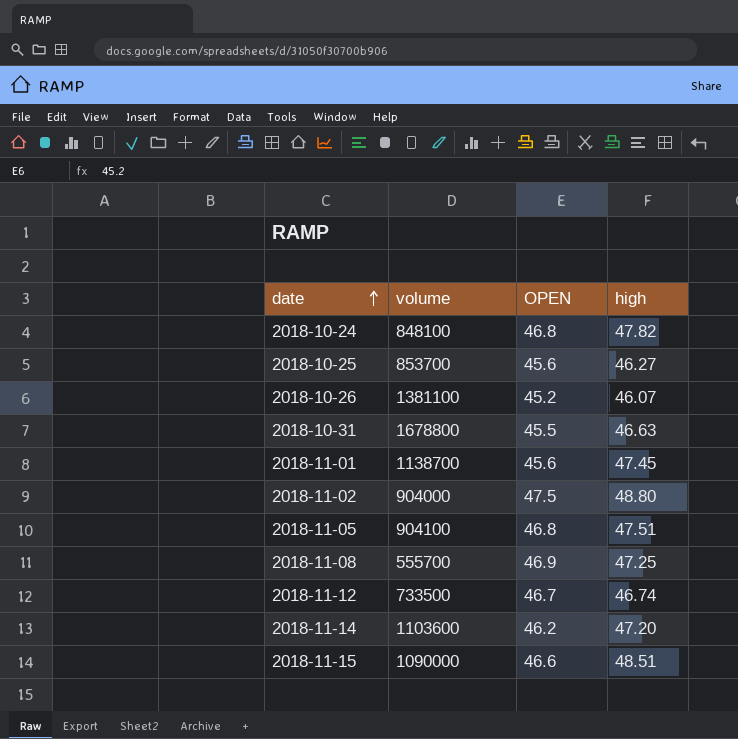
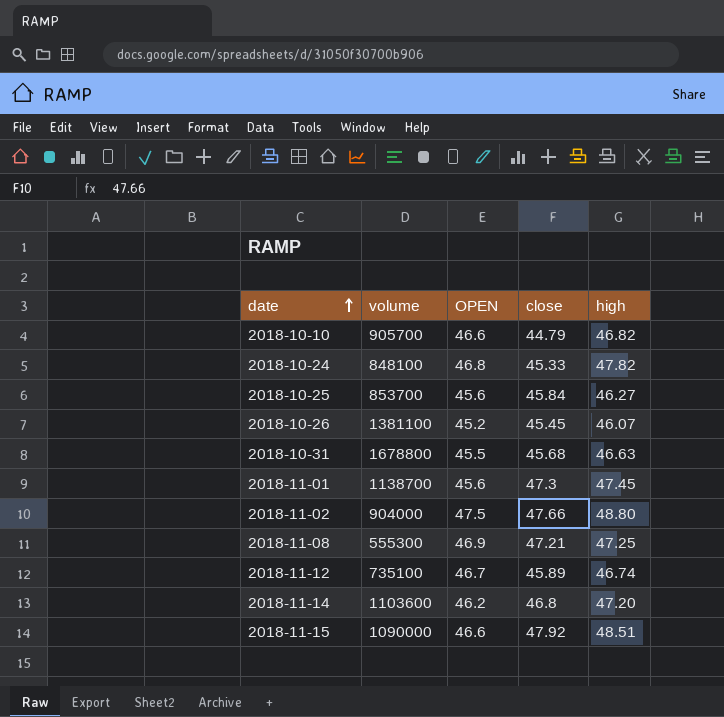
column close | position: none -> 4
row 2018-11-05: 904100 | 46.8 | 47.51 -> none
row 2018-10-10: none -> 905700 | 46.6 | 44.79 | 46.82
2018-11-08 | volume: 555700 -> 555300
2018-11-12 | volume: 733500 -> 735100

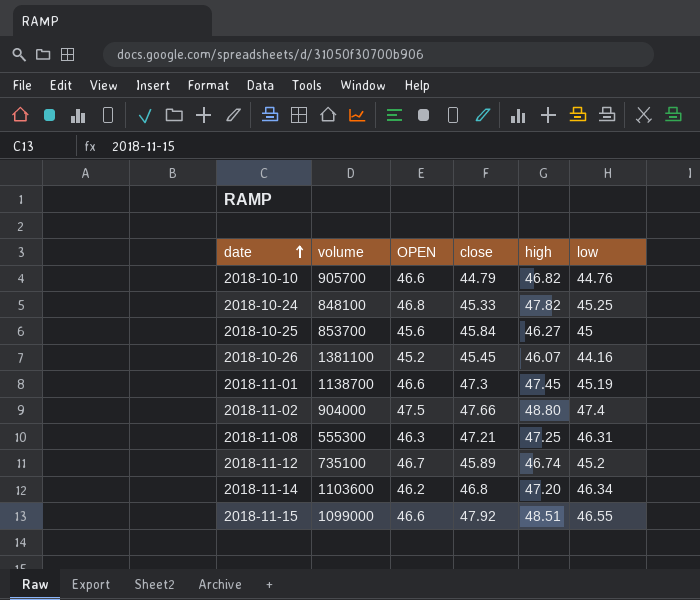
column low | position: none -> 6
row 2018-10-31: 1678800 | 45.5 | 45.68 | 46.63 -> none
2018-11-01 | OPEN: 45.6 -> 46.6
2018-11-08 | OPEN: 46.9 -> 46.3
2018-11-15 | volume: 1090000 -> 1099000

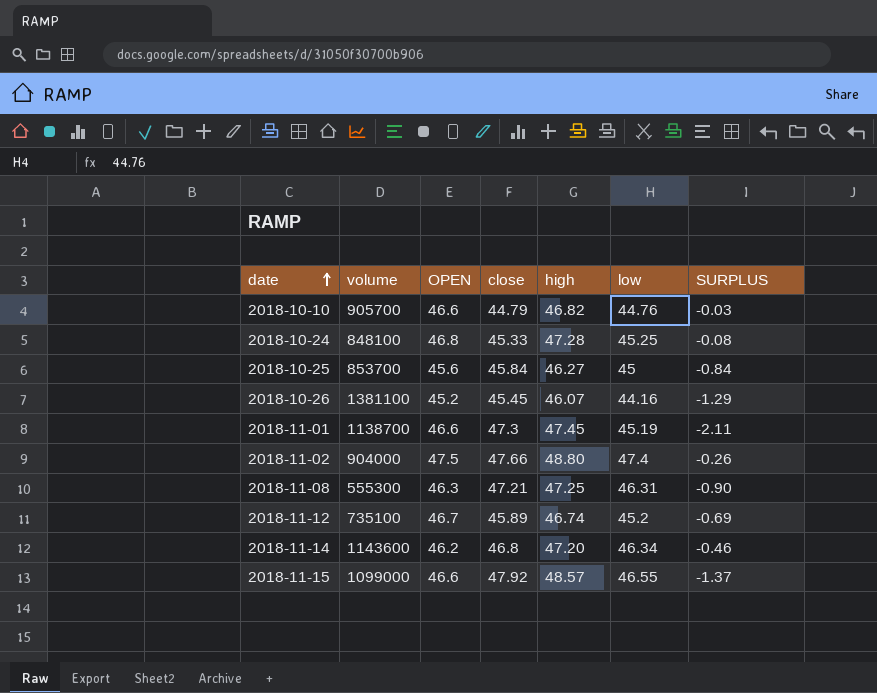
column SURPLUS | formula: none -> [low] - [close]
2018-10-24 | high: 47.82 -> 47.28
2018-11-14 | volume: 1103600 -> 1143600
2018-11-15 | high: 48.51 -> 48.57

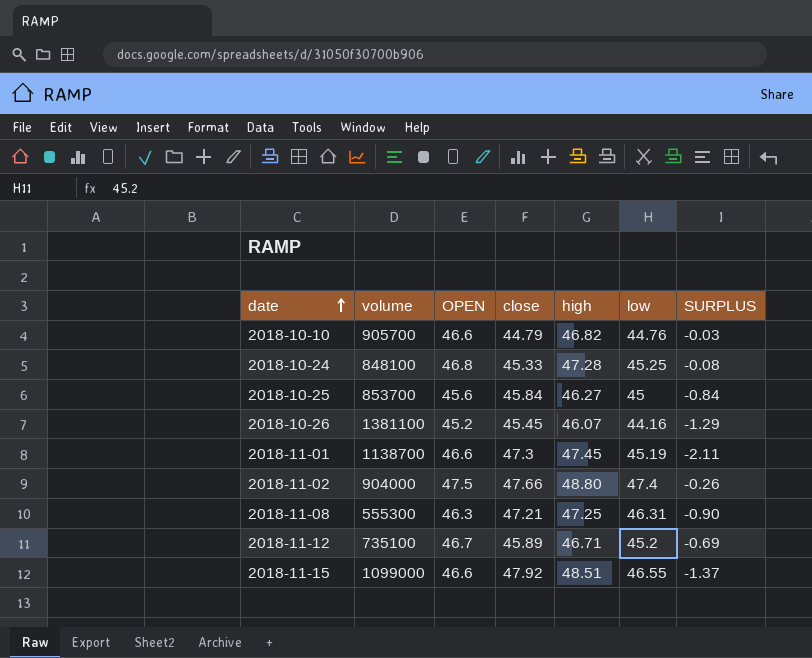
row 2018-11-14: 1143600 | 46.2 | 46.8 | 47.20 | 46.34 | -0.46 -> none
2018-11-12 | high: 46.74 -> 46.71
2018-11-15 | high: 48.57 -> 48.51

